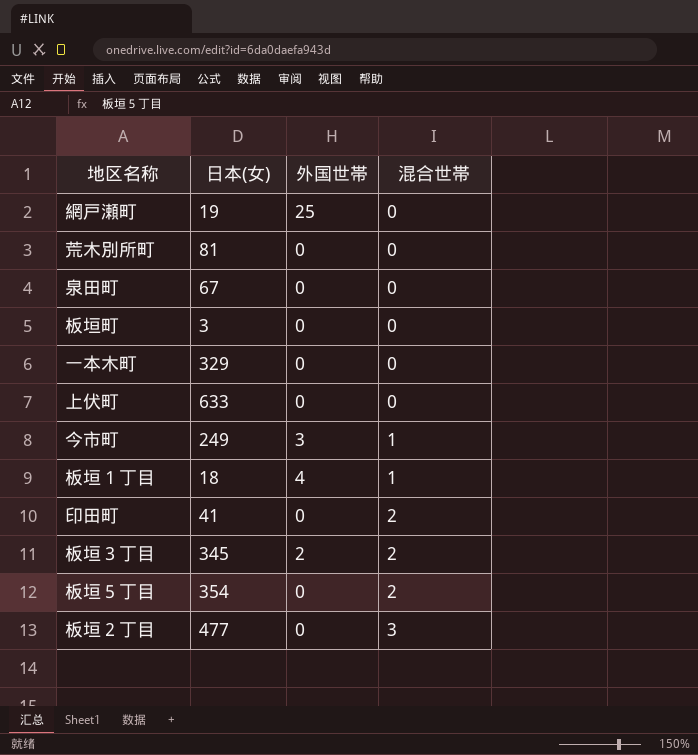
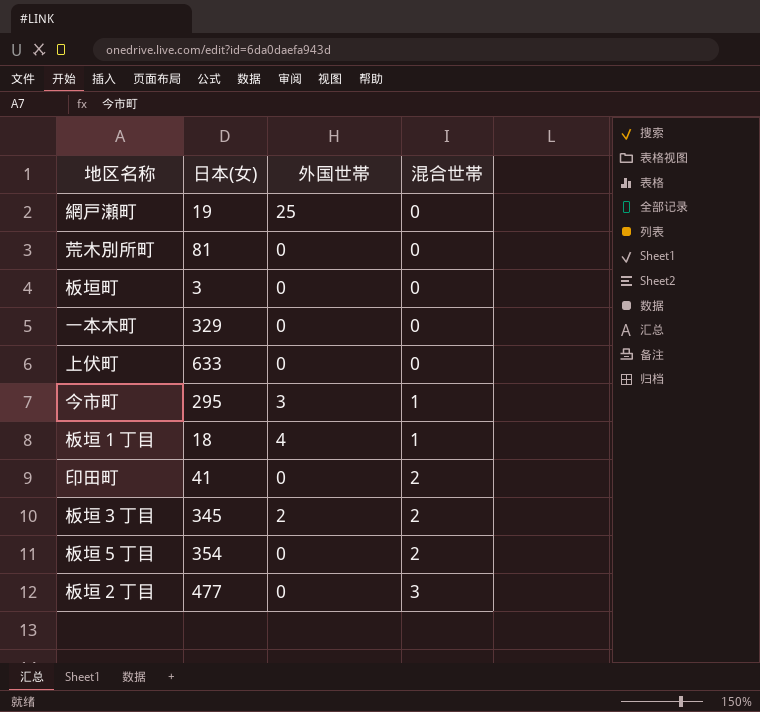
row 泉田町: 67 | 0 | 0 -> none
今市町 | 日本(女): 249 -> 295

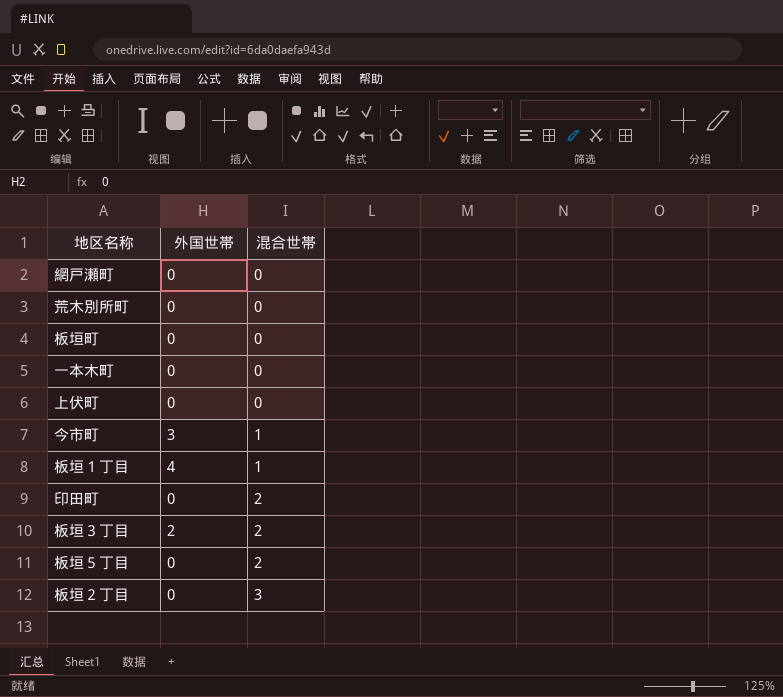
column 日本(女) | position: 2 -> none
網戸瀬町 | 外国世帯: 25 -> 0

